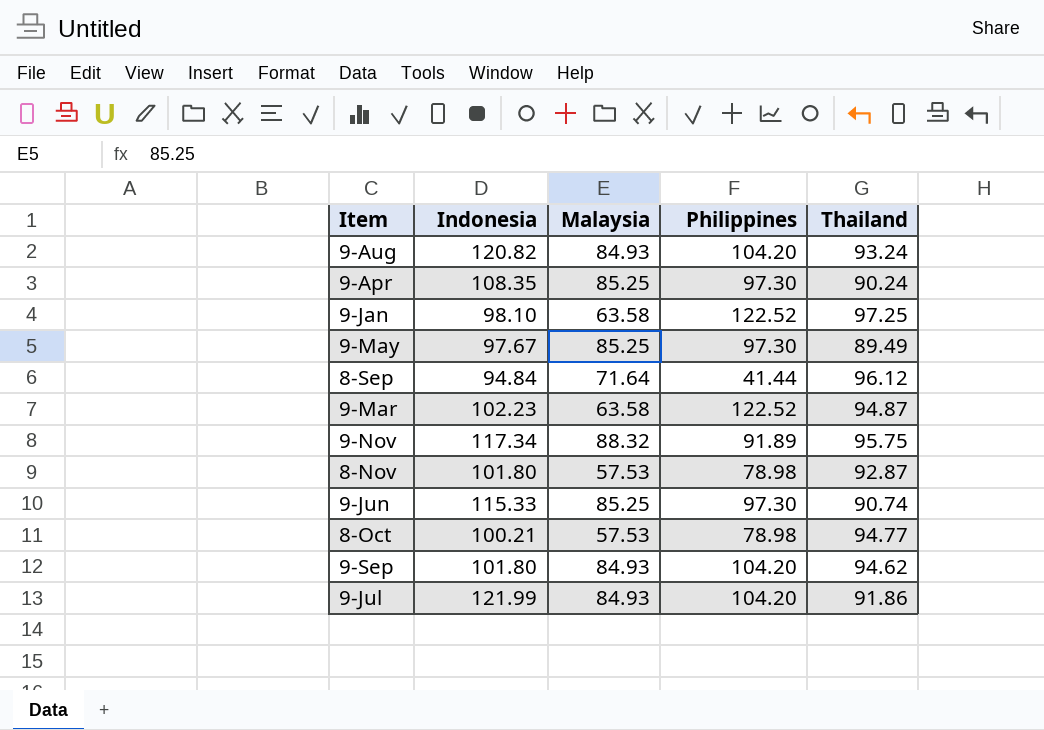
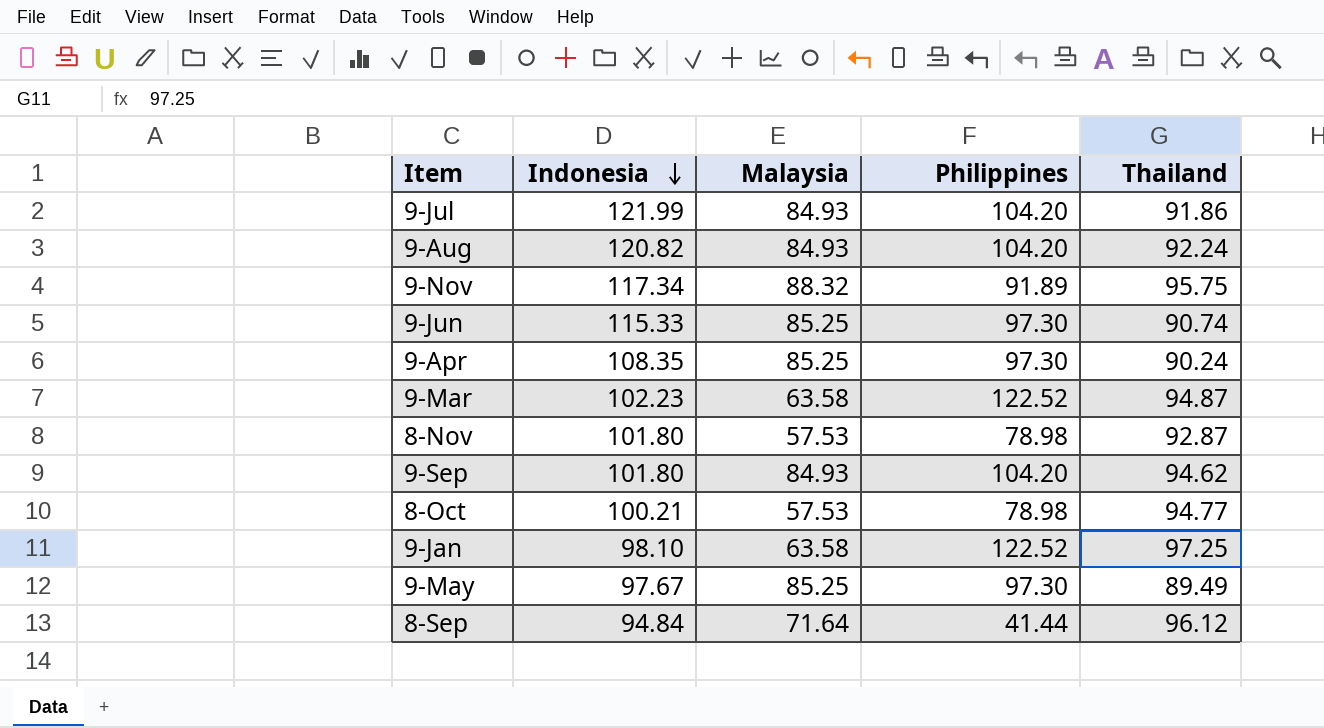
row order: none -> Indonesia descending
9-Aug | Thailand: 93.24 -> 92.24

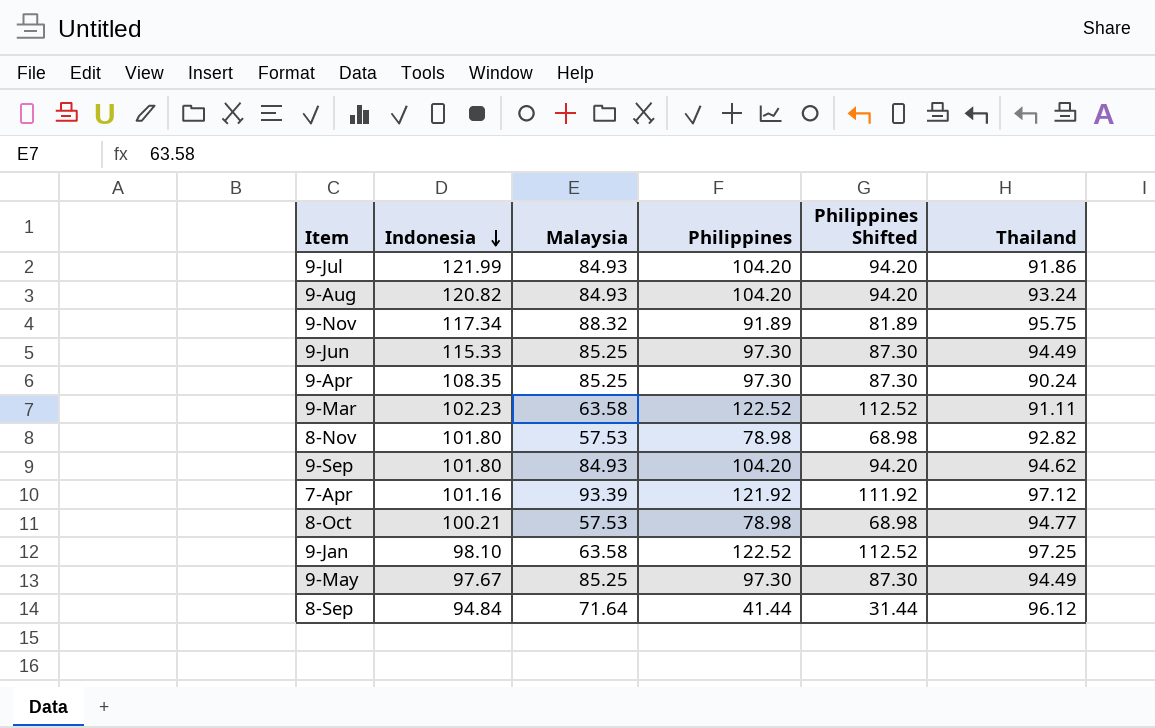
column Philippines Shifted | formula: none -> [Philippines] - 10
9-Aug | Thailand: 92.24 -> 93.24
9-Jun | Thailand: 90.74 -> 94.49
9-Mar | Thailand: 94.87 -> 91.11
8-Nov | Thailand: 92.87 -> 92.82
row 7-Apr: none -> 101.16 | 93.39 | 121.92 | 111.92 | 97.12
9-May | Thailand: 89.49 -> 94.49

